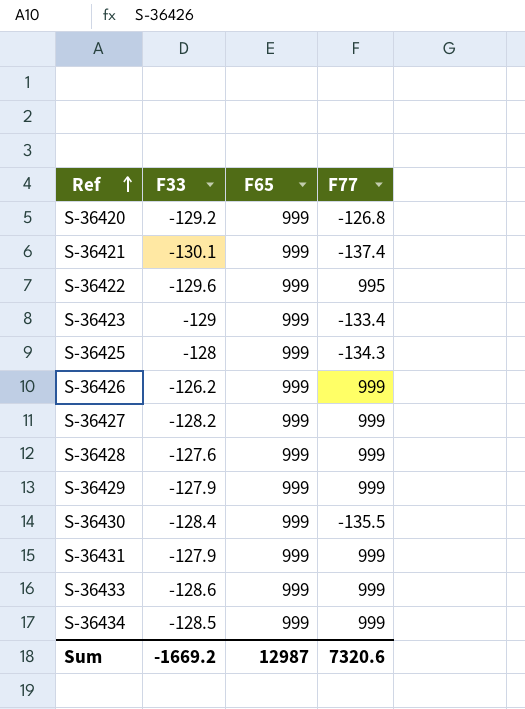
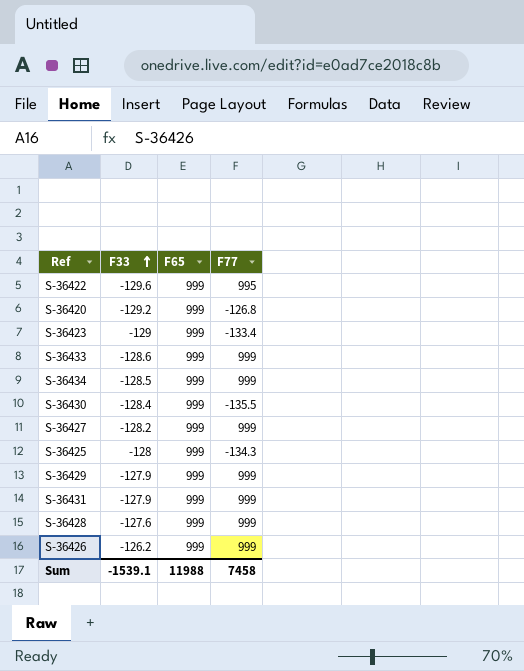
row order: Ref ascending -> F33 ascending
row S-36421: -130.1 | 999 | -137.4 -> none
Sum | F33: -1669.2 -> -1539.1
Sum | F65: 12987 -> 11988
Sum | F77: 7320.6 -> 7458

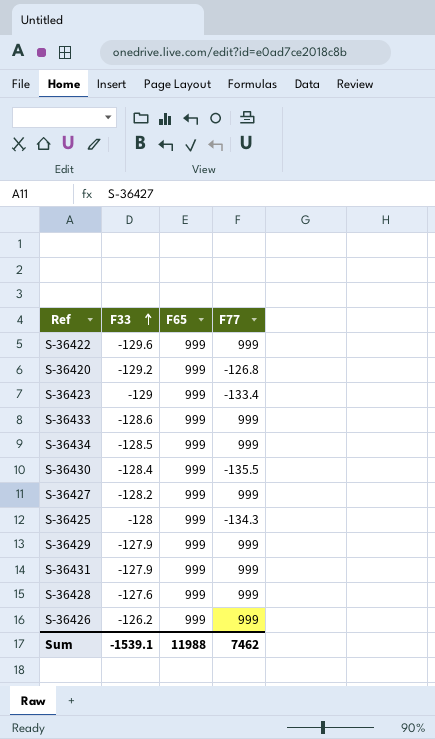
S-36422 | F77: 995 -> 999
Sum | F77: 7458 -> 7462

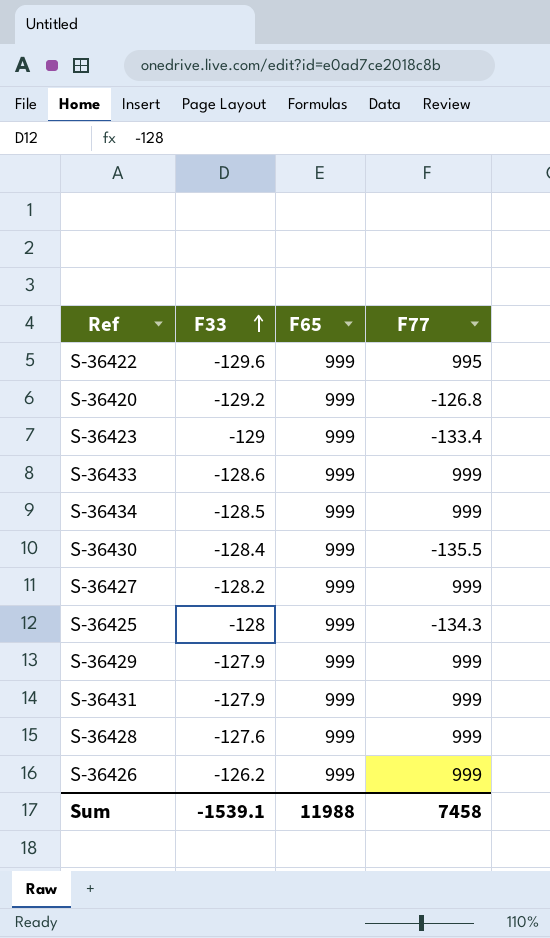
S-36422 | F77: 999 -> 995
Sum | F77: 7462 -> 7458

